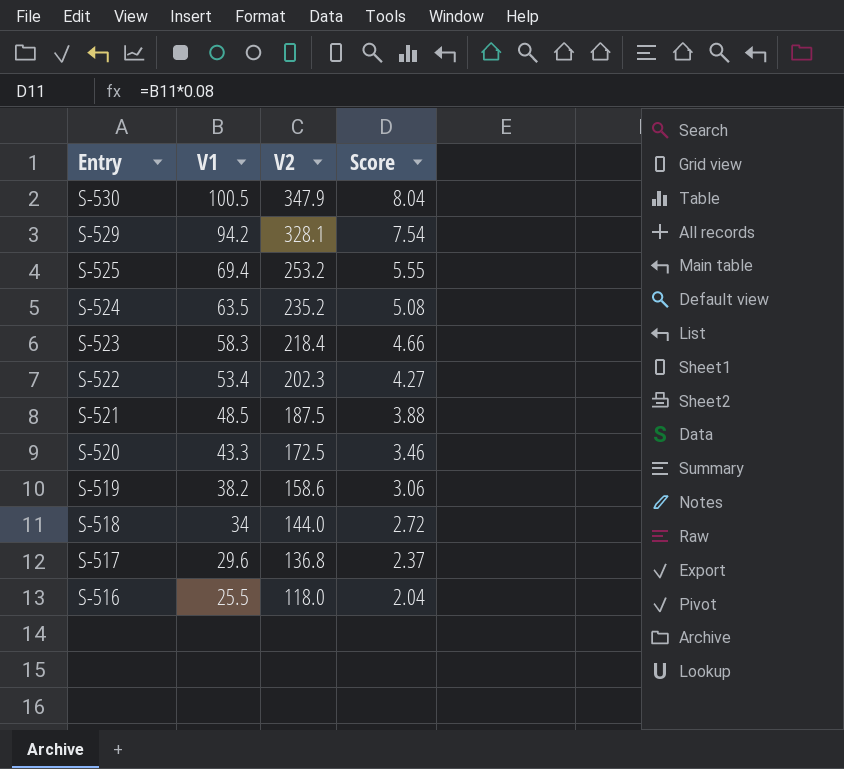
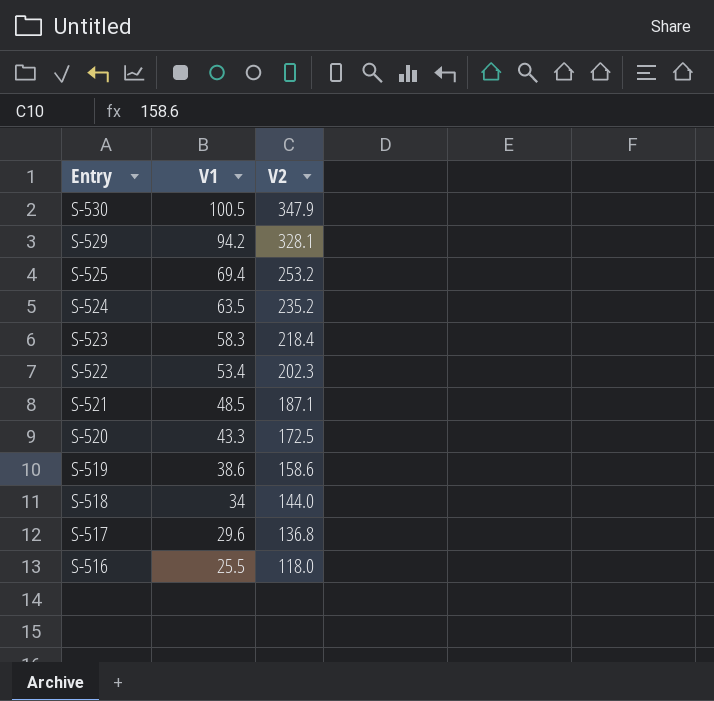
column Score | formula: [V1] * 0.08 -> none
S-521 | V2: 187.5 -> 187.1
S-519 | V1: 38.2 -> 38.6

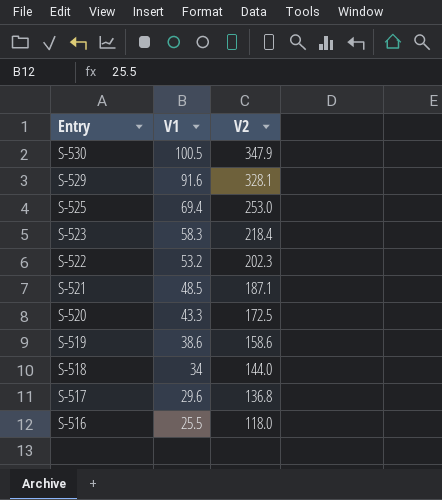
row S-524: 63.5 | 235.2 -> none
S-529 | V1: 94.2 -> 91.6
S-525 | V2: 253.2 -> 253.0
S-522 | V1: 53.4 -> 53.2

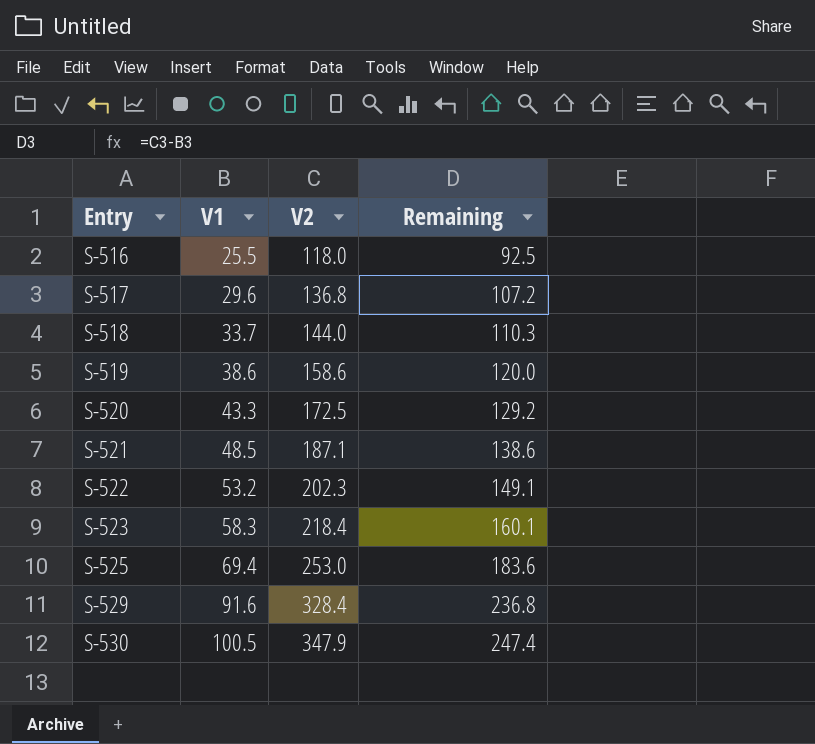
row order: Entry descending -> Entry ascending
column Remaining | formula: none -> [V2] - [V1]
S-518 | V1: 34 -> 33.7
S-529 | V2: 328.1 -> 328.4

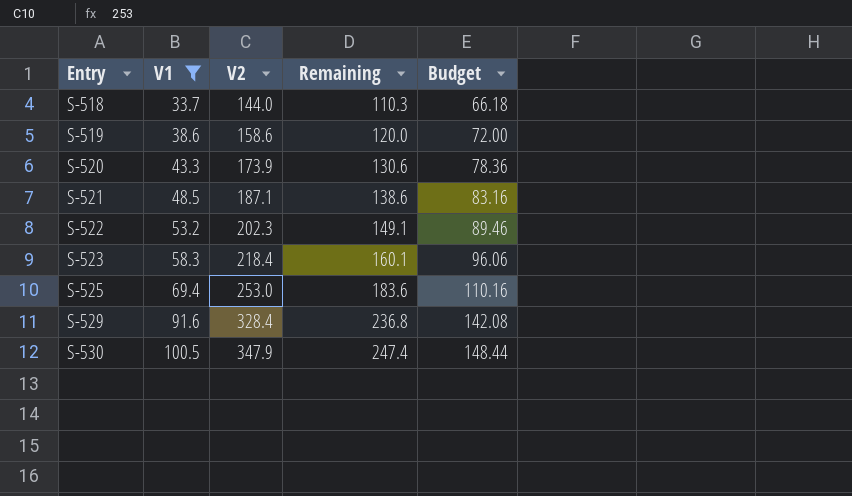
filter: none -> V1 >= 33.7
column Budget | formula: none -> [Remaining] * 0.6
S-520 | V2: 172.5 -> 173.9
S-520 | Remaining: 129.2 -> 130.6

